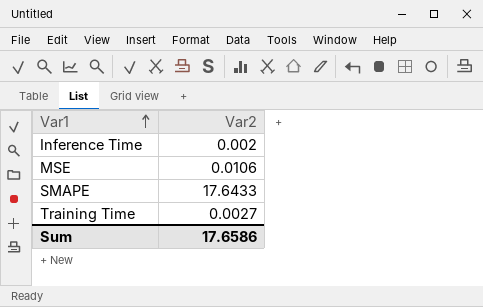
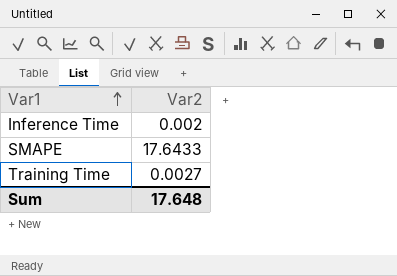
row MSE: 0.0106 -> none
Sum | Var2: 17.6586 -> 17.648

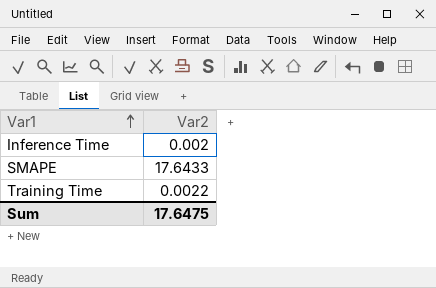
Training Time | Var2: 0.0027 -> 0.0022
Sum | Var2: 17.648 -> 17.6475

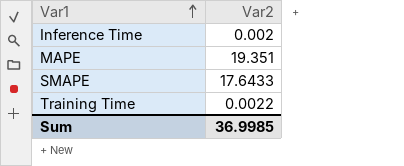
row MAPE: none -> 19.351
Sum | Var2: 17.6475 -> 36.9985

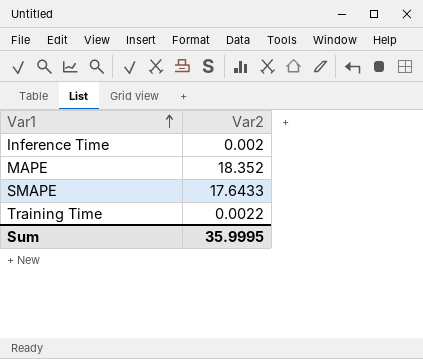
MAPE | Var2: 19.351 -> 18.352
Sum | Var2: 36.9985 -> 35.9995

